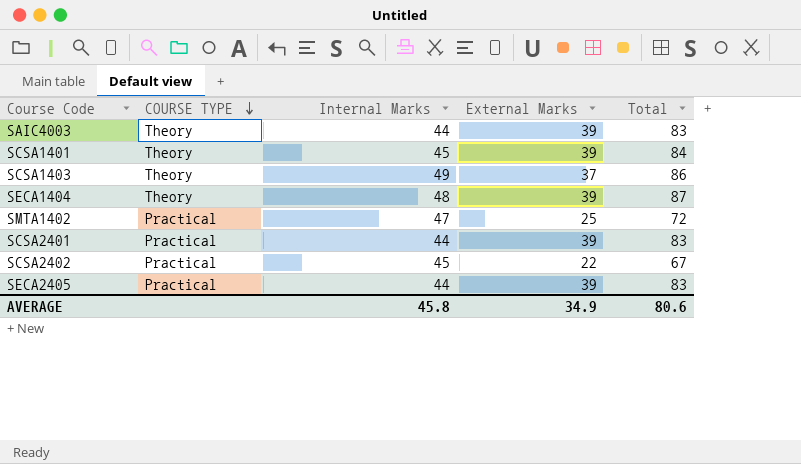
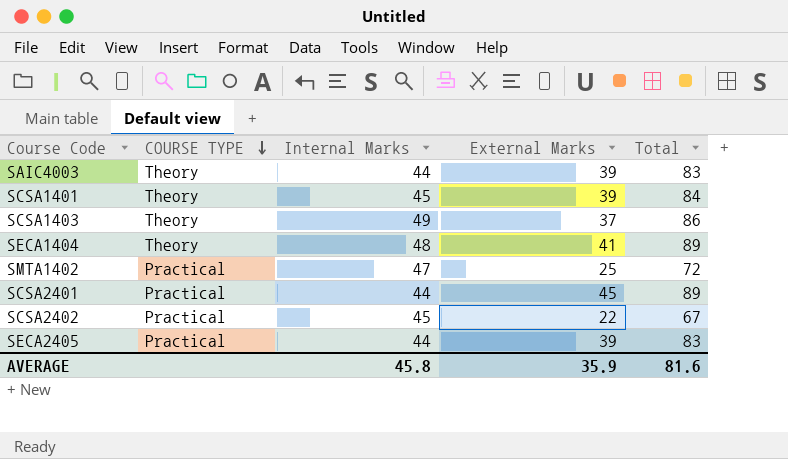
SECA1404 | External Marks: 39 -> 41
SECA1404 | Total: 87 -> 89
SCSA2401 | External Marks: 39 -> 45
SCSA2401 | Total: 83 -> 89
AVERAGE | External Marks: 34.9 -> 35.9
AVERAGE | Total: 80.6 -> 81.6

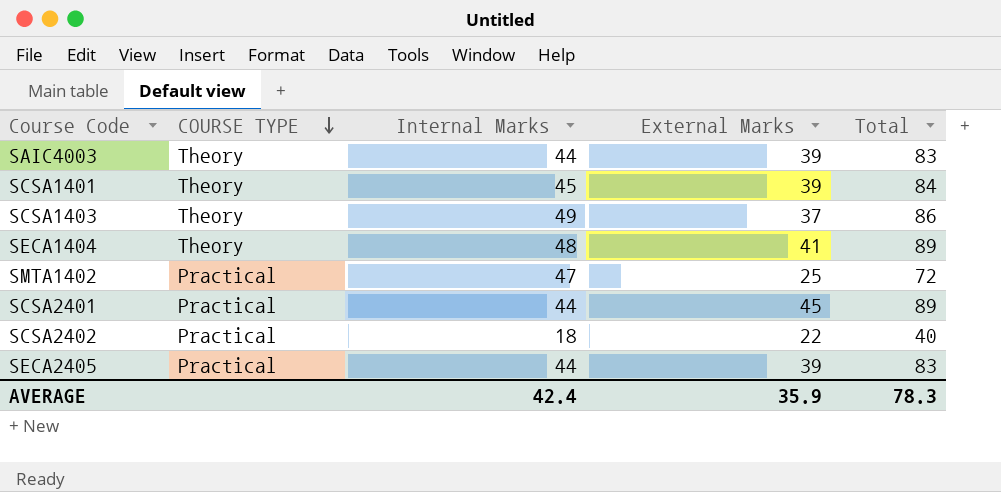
SCSA2402 | Internal Marks: 45 -> 18
SCSA2402 | Total: 67 -> 40
AVERAGE | Internal Marks: 45.8 -> 42.4
AVERAGE | Total: 81.6 -> 78.3

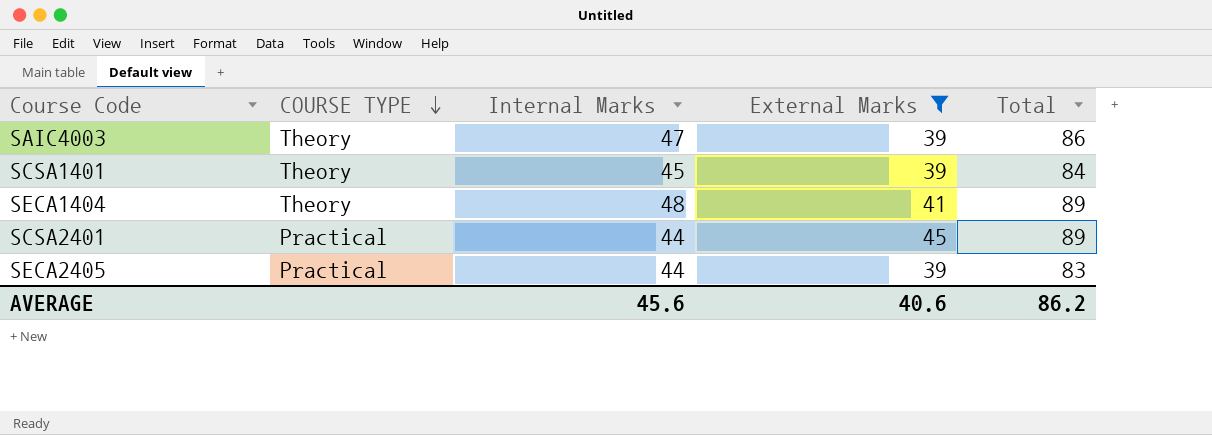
filter: none -> External Marks >= 39
SAIC4003 | Internal Marks: 44 -> 47
SAIC4003 | Total: 83 -> 86
AVERAGE | Internal Marks: 42.4 -> 45.6
AVERAGE | External Marks: 35.9 -> 40.6
AVERAGE | Total: 78.3 -> 86.2

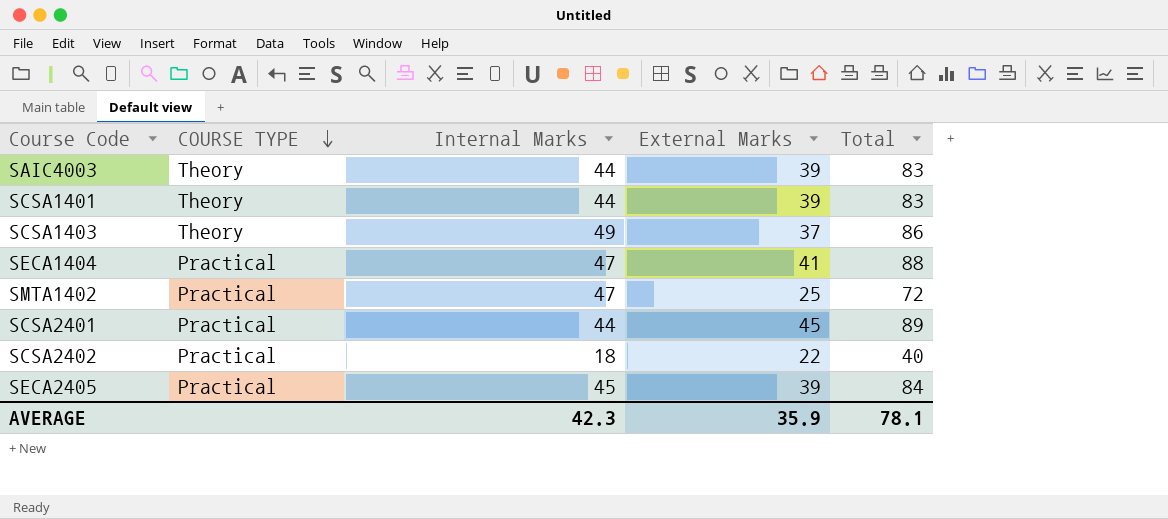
filter: External Marks >= 39 -> none
SAIC4003 | Internal Marks: 47 -> 44
SAIC4003 | Total: 86 -> 83
SCSA1401 | Internal Marks: 45 -> 44
SCSA1401 | Total: 84 -> 83
SECA1404 | COURSE TYPE: Theory -> Practical
SECA1404 | Internal Marks: 48 -> 47
SECA1404 | Total: 89 -> 88
SECA2405 | Internal Marks: 44 -> 45
SECA2405 | Total: 83 -> 84
AVERAGE | Internal Marks: 45.6 -> 42.3
AVERAGE | External Marks: 40.6 -> 35.9
AVERAGE | Total: 86.2 -> 78.1

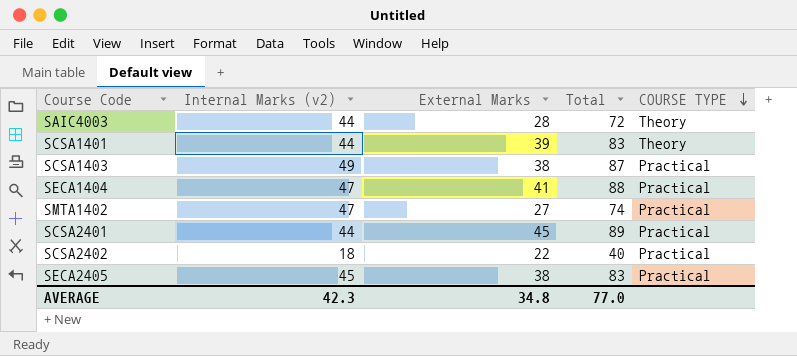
column name: Internal Marks -> Internal Marks (v2)
column COURSE TYPE | position: 2 -> 5
SAIC4003 | External Marks: 39 -> 28
SAIC4003 | Total: 83 -> 72
SCSA1403 | External Marks: 37 -> 38
SCSA1403 | Total: 86 -> 87
SCSA1403 | COURSE TYPE: Theory -> Practical
SMTA1402 | External Marks: 25 -> 27
SMTA1402 | Total: 72 -> 74
SECA2405 | External Marks: 39 -> 38
SECA2405 | Total: 84 -> 83
AVERAGE | External Marks: 35.9 -> 34.8
AVERAGE | Total: 78.1 -> 77.0

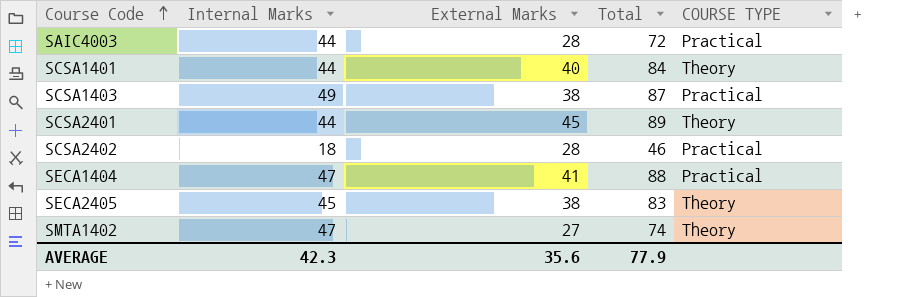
row order: COURSE TYPE descending -> Course Code ascending
column name: Internal Marks (v2) -> Internal Marks
SAIC4003 | COURSE TYPE: Theory -> Practical
SCSA1401 | External Marks: 39 -> 40
SCSA1401 | Total: 83 -> 84
SCSA2401 | COURSE TYPE: Practical -> Theory
SCSA2402 | External Marks: 22 -> 28
SCSA2402 | Total: 40 -> 46
SECA2405 | COURSE TYPE: Practical -> Theory
SMTA1402 | COURSE TYPE: Practical -> Theory
AVERAGE | External Marks: 34.8 -> 35.6
AVERAGE | Total: 77.0 -> 77.9

